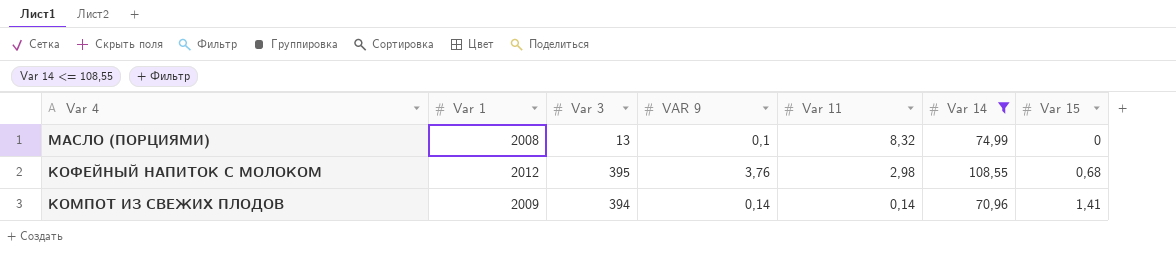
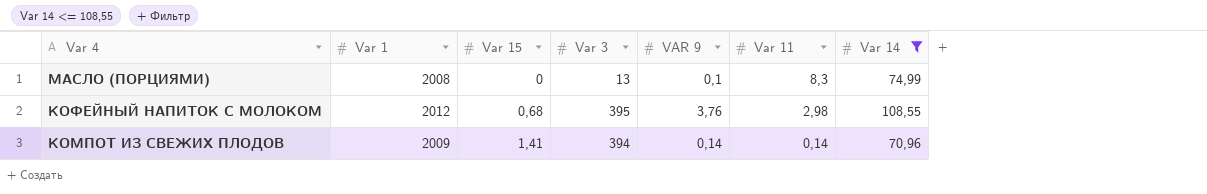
column Var 15 | position: 7 -> 3
МАСЛО (ПОРЦИЯМИ) | Var 11: 8,32 -> 8,3

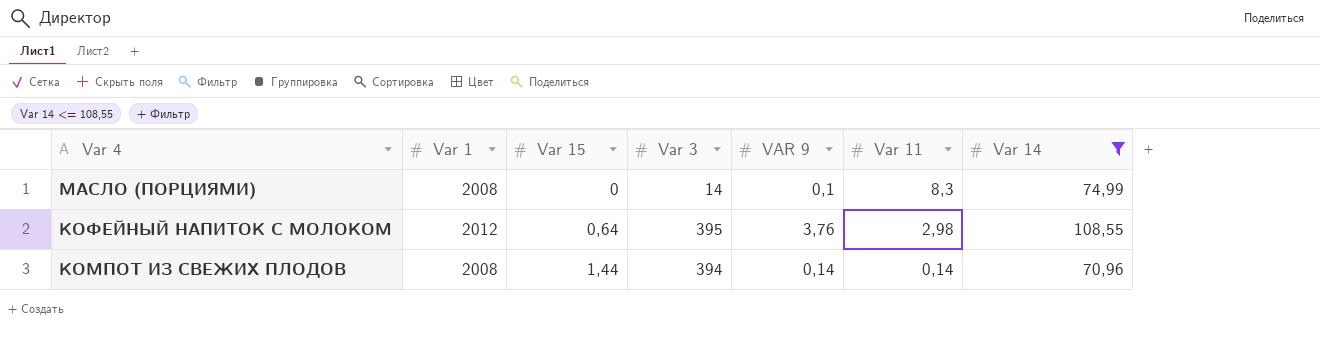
МАСЛО (ПОРЦИЯМИ) | Var 3: 13 -> 14
КОФЕЙНЫЙ НАПИТОК С МОЛОКОМ | Var 15: 0,68 -> 0,64
КОМПОТ ИЗ СВЕЖИХ ПЛОДОВ | Var 1: 2009 -> 2008
КОМПОТ ИЗ СВЕЖИХ ПЛОДОВ | Var 15: 1,41 -> 1,44

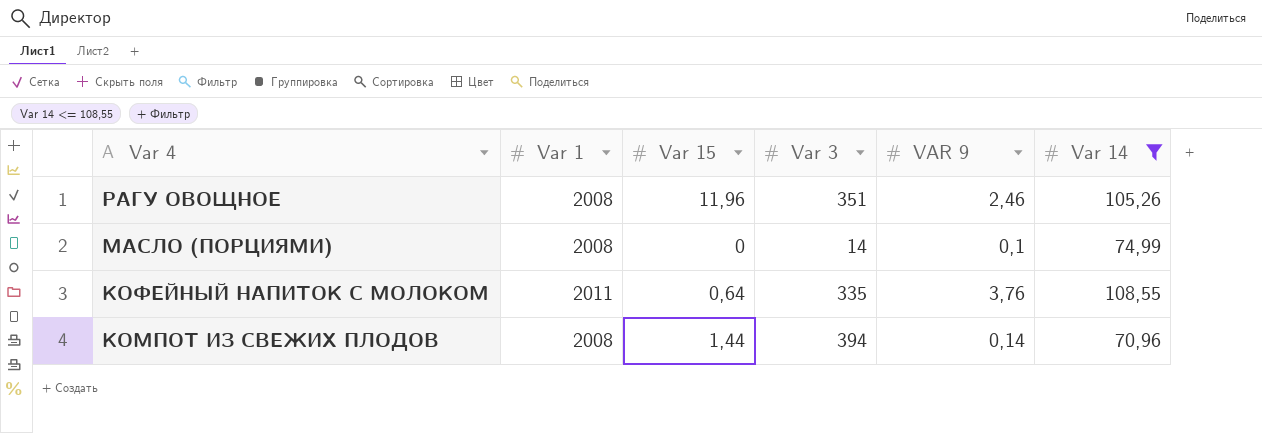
column Var 11 | position: 6 -> none
row РАГУ ОВОЩНОЕ: none -> 2008 | 11,96 | 351 | 2,46 | 105,26
КОФЕЙНЫЙ НАПИТОК С МОЛОКОМ | Var 1: 2012 -> 2011
КОФЕЙНЫЙ НАПИТОК С МОЛОКОМ | Var 3: 395 -> 335

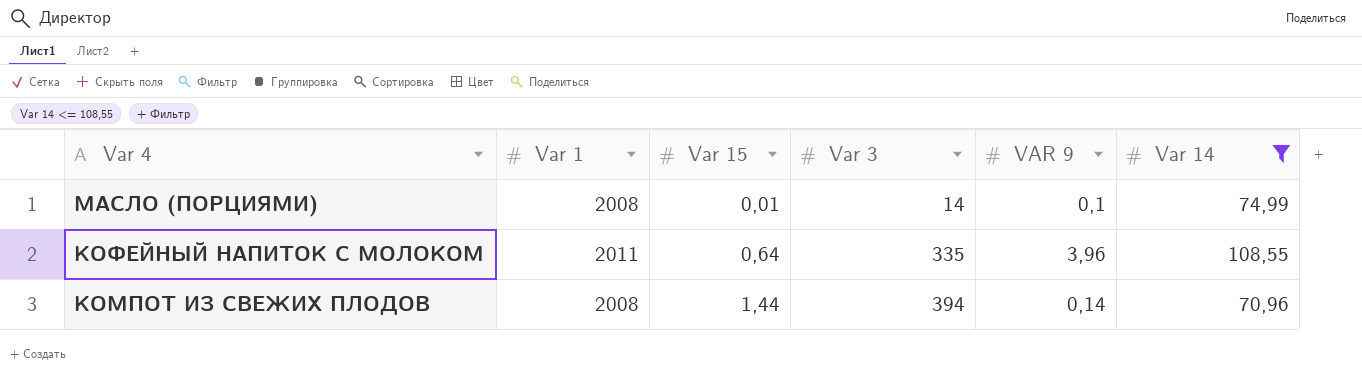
row РАГУ ОВОЩНОЕ: 2008 | 11,96 | 351 | 2,46 | 105,26 -> none
МАСЛО (ПОРЦИЯМИ) | Var 15: 0 -> 0,01
КОФЕЙНЫЙ НАПИТОК С МОЛОКОМ | VAR 9: 3,76 -> 3,96

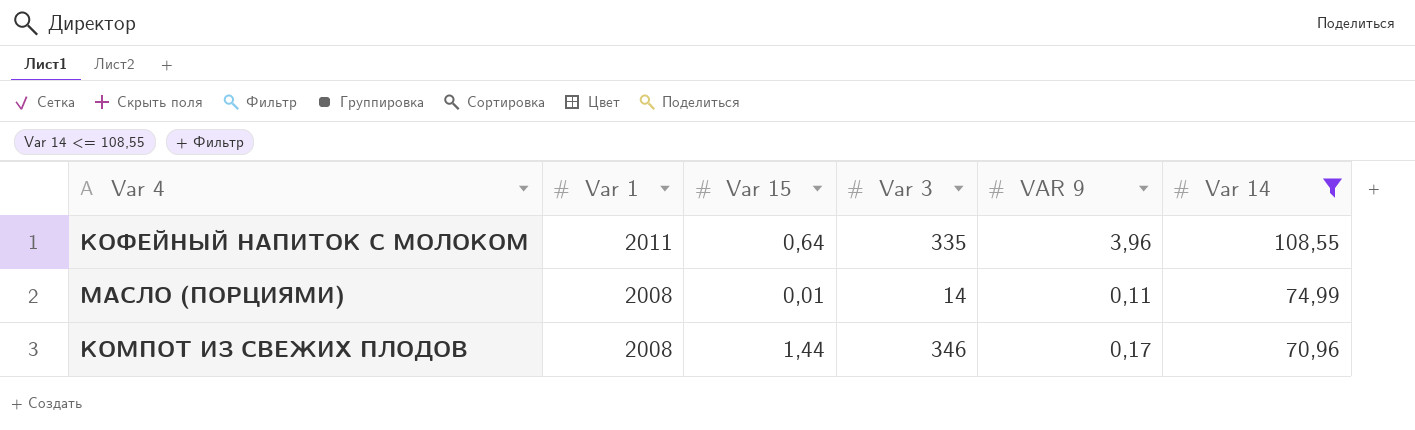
row order: Var 4 descending -> Var 1 descending
МАСЛО (ПОРЦИЯМИ) | VAR 9: 0,1 -> 0,11
КОМПОТ ИЗ СВЕЖИХ ПЛОДОВ | Var 3: 394 -> 346
КОМПОТ ИЗ СВЕЖИХ ПЛОДОВ | VAR 9: 0,14 -> 0,17

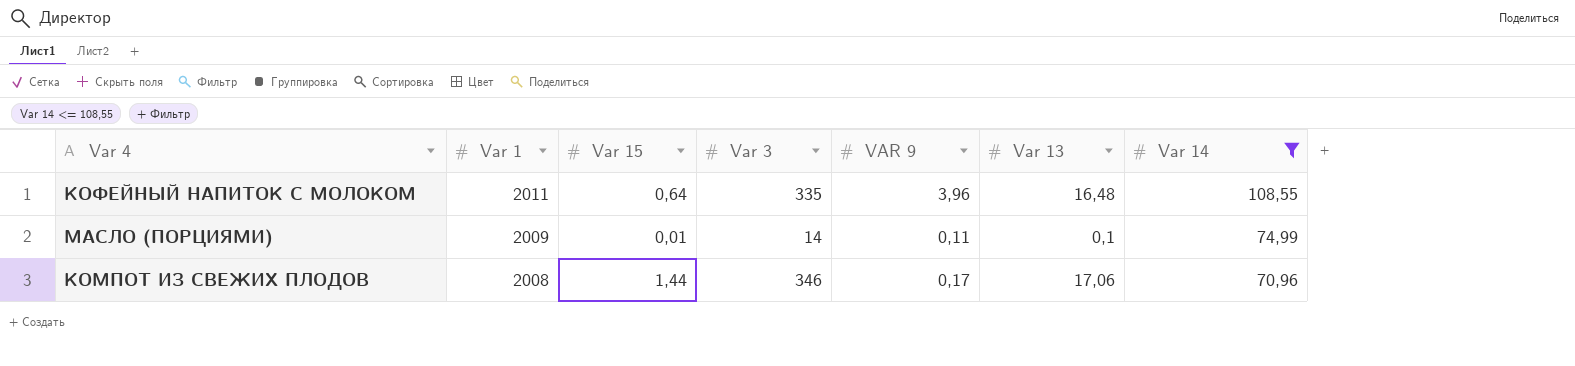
column Var 13 | position: none -> 6
МАСЛО (ПОРЦИЯМИ) | Var 1: 2008 -> 2009

